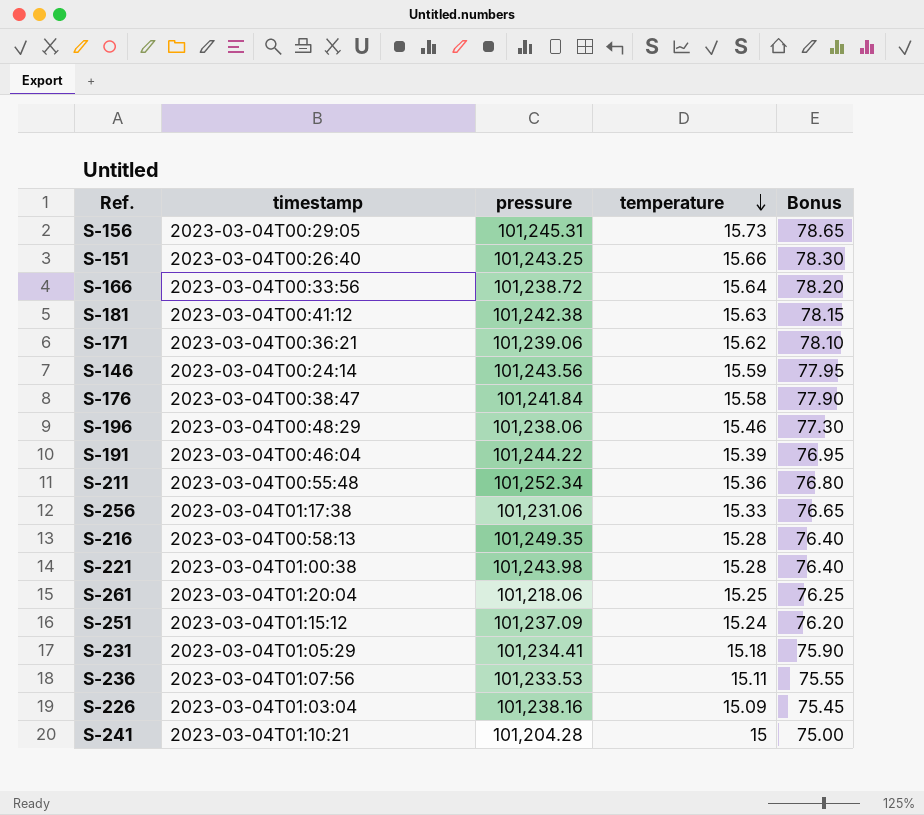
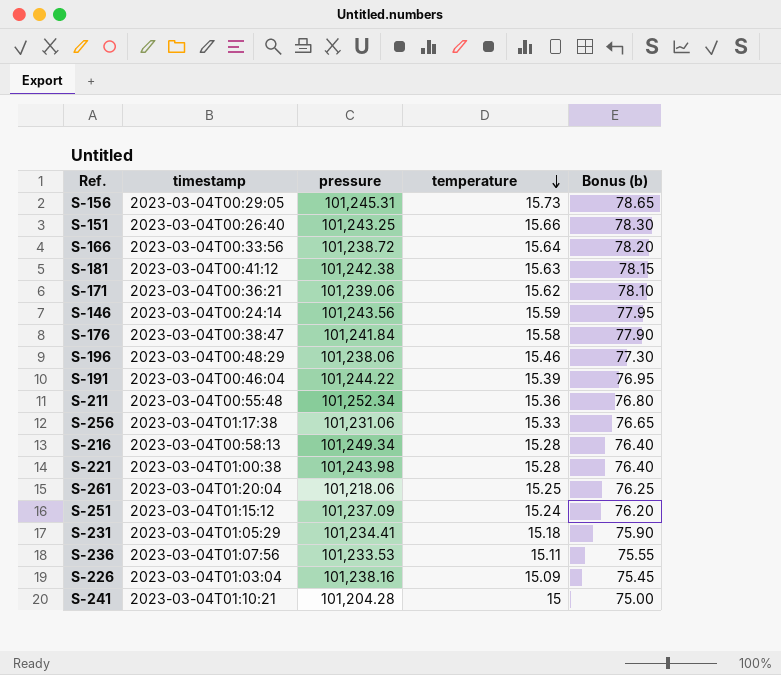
column name: Bonus -> Bonus (b)
S-216 | pressure: 101,249.35 -> 101,249.34

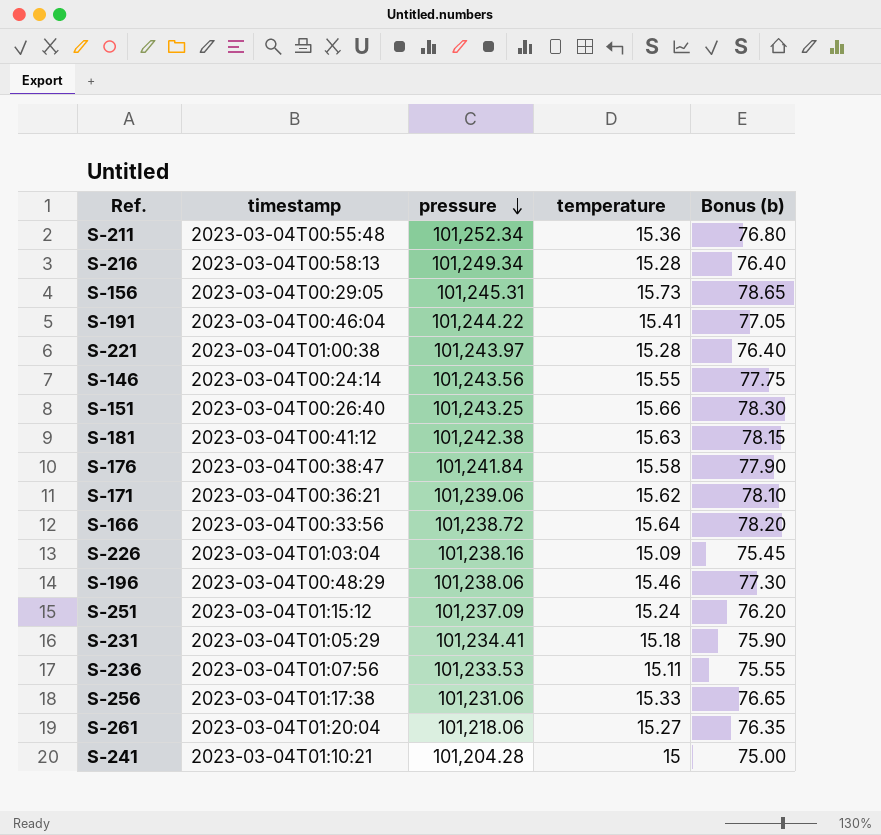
row order: temperature descending -> pressure descending
S-191 | temperature: 15.39 -> 15.41
S-191 | Bonus (b): 76.95 -> 77.05
S-221 | pressure: 101,243.98 -> 101,243.97
S-146 | temperature: 15.59 -> 15.55
S-146 | Bonus (b): 77.95 -> 77.75
S-261 | temperature: 15.25 -> 15.27
S-261 | Bonus (b): 76.25 -> 76.35

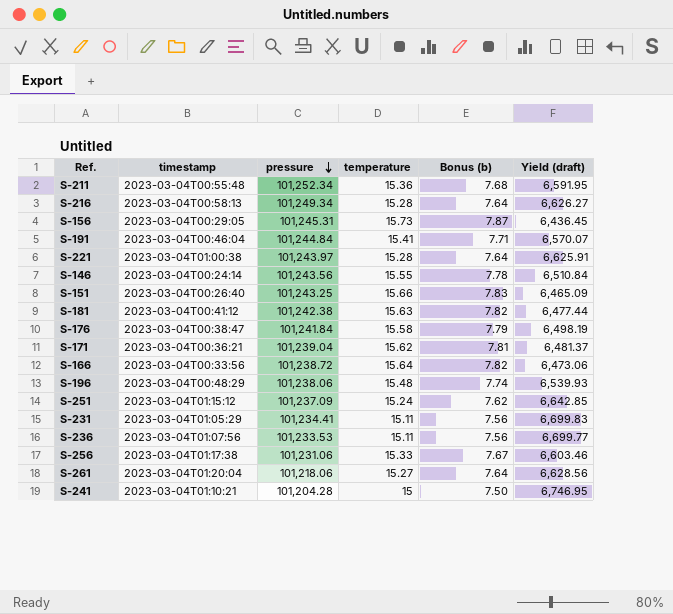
column Bonus (b) | formula: [temperature] * 5 -> [temperature] * 0.5
column Yield (draft) | formula: none -> [pressure] / [temperature]
row S-226: 2023-03-04T01:03:04 | 101,238.16 | 15.09 | 75.45 -> none
S-191 | pressure: 101,244.22 -> 101,244.84
S-171 | pressure: 101,239.06 -> 101,239.04
S-196 | temperature: 15.46 -> 15.48
S-231 | temperature: 15.18 -> 15.11

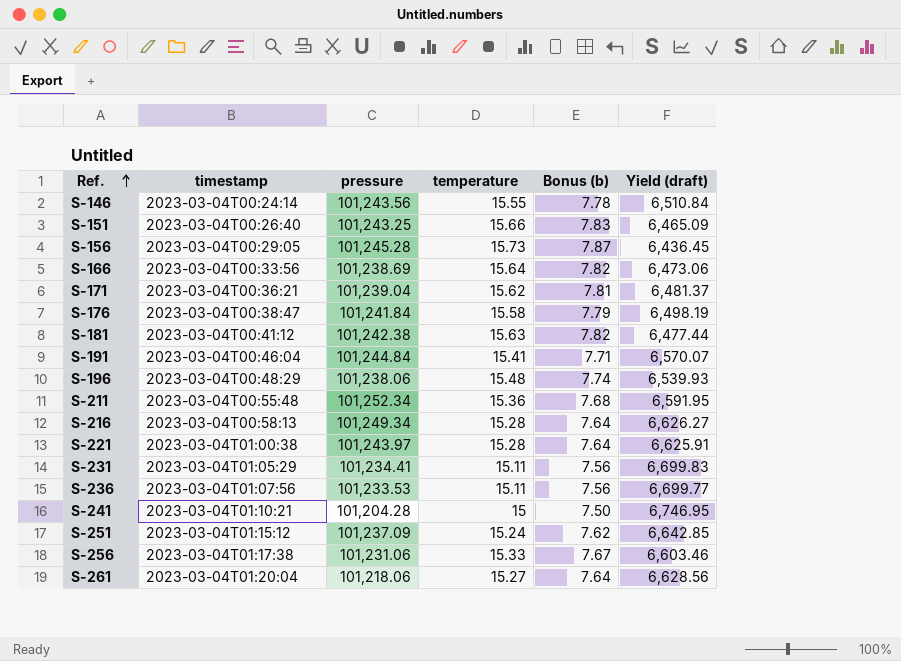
row order: pressure descending -> Ref. ascending
S-156 | pressure: 101,245.31 -> 101,245.28
S-166 | pressure: 101,238.72 -> 101,238.69

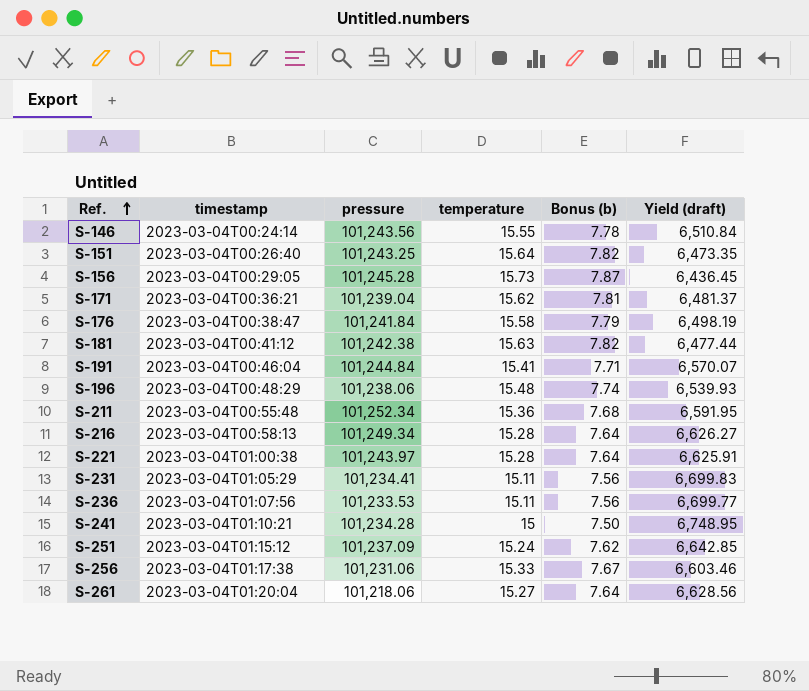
row S-166: 2023-03-04T00:33:56 | 101,238.69 | 15.64 | 7.82 | 6,473.06 -> none
S-151 | temperature: 15.66 -> 15.64
S-151 | Bonus (b): 7.83 -> 7.82
S-151 | Yield (draft): 6,465.09 -> 6,473.35
S-241 | pressure: 101,204.28 -> 101,234.28
S-241 | Yield (draft): 6,746.95 -> 6,748.95

